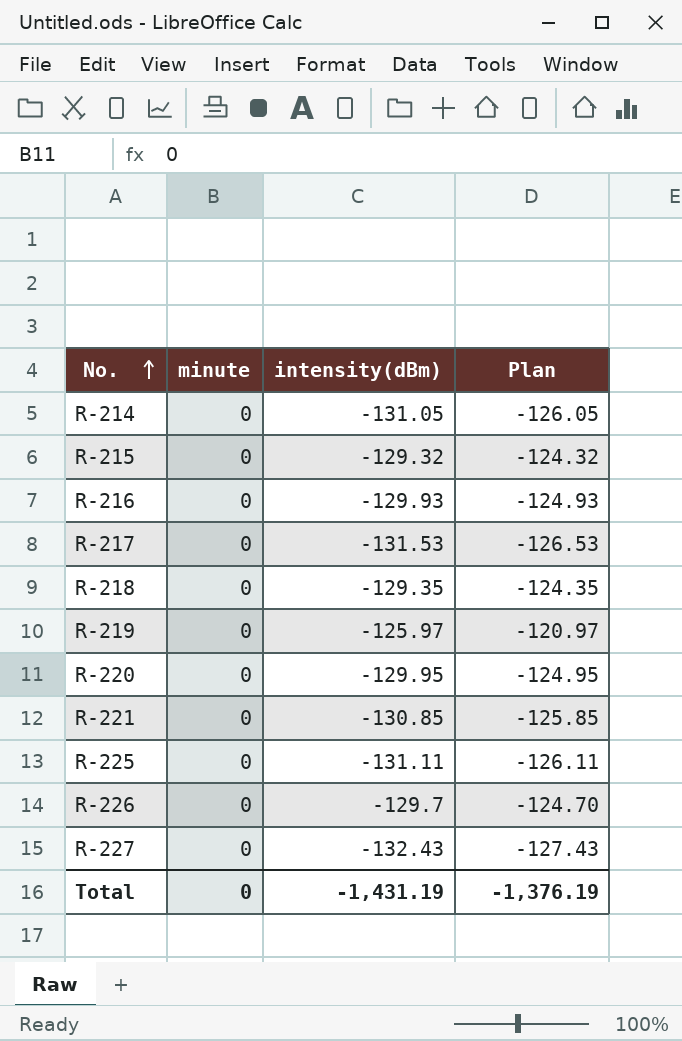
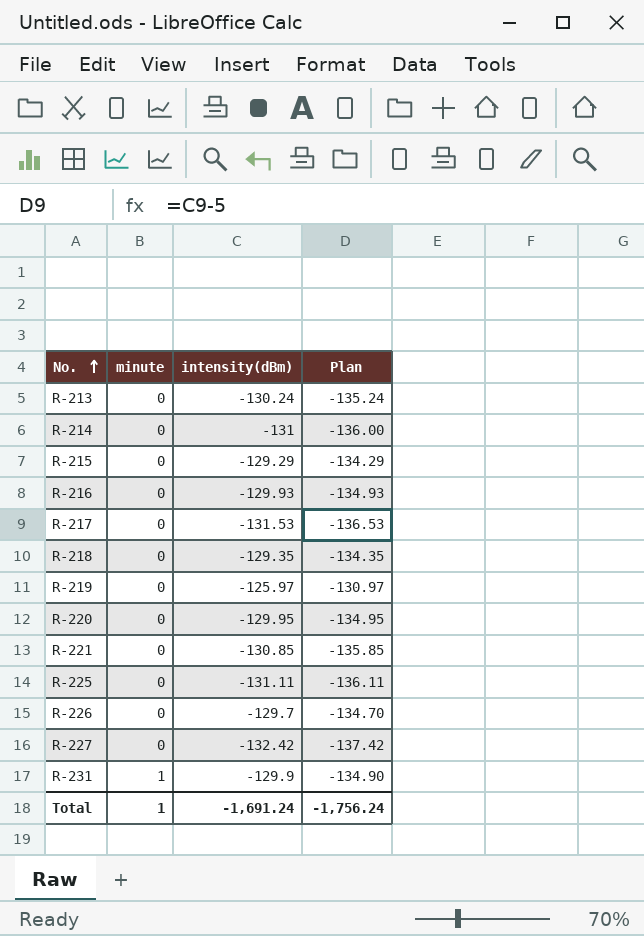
column Plan | formula: [intensity(dBm)] + 5 -> [intensity(dBm)] - 5
row R-213: none -> 0 | -130.24 | -135.24
R-214 | intensity(dBm): -131.05 -> -131
R-215 | intensity(dBm): -129.32 -> -129.29
R-227 | intensity(dBm): -132.43 -> -132.42
row R-231: none -> 1 | -129.9 | -134.90
Total | minute: 0 -> 1
Total | intensity(dBm): -1,431.19 -> -1,691.24
Total | Plan: -1,376.19 -> -1,756.24

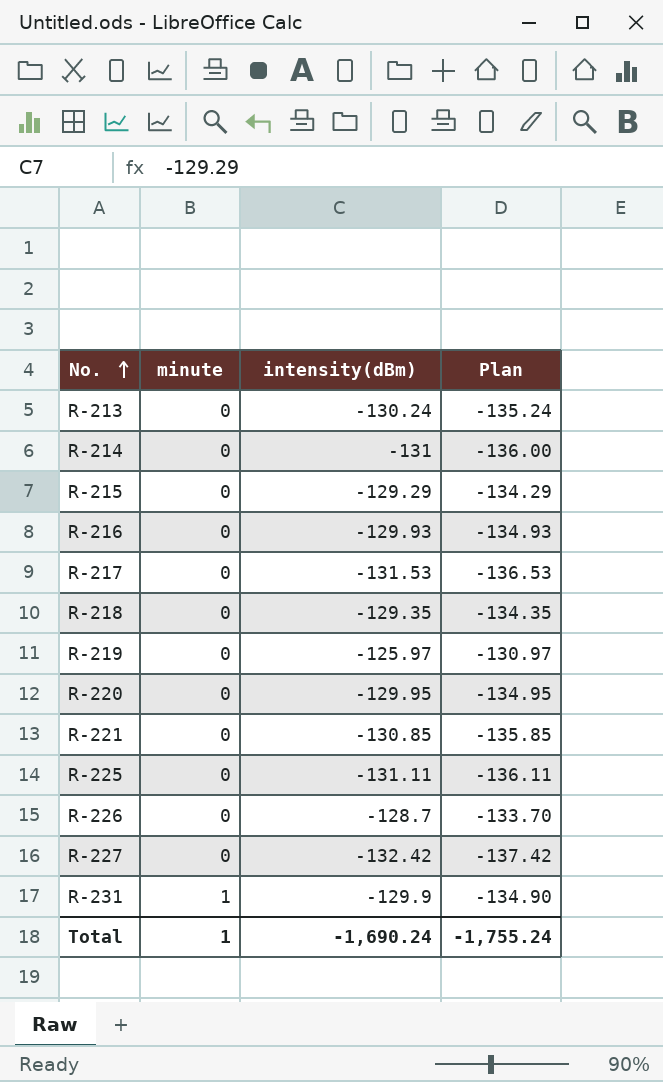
R-226 | intensity(dBm): -129.7 -> -128.7
R-226 | Plan: -134.70 -> -133.70
Total | intensity(dBm): -1,691.24 -> -1,690.24
Total | Plan: -1,756.24 -> -1,755.24

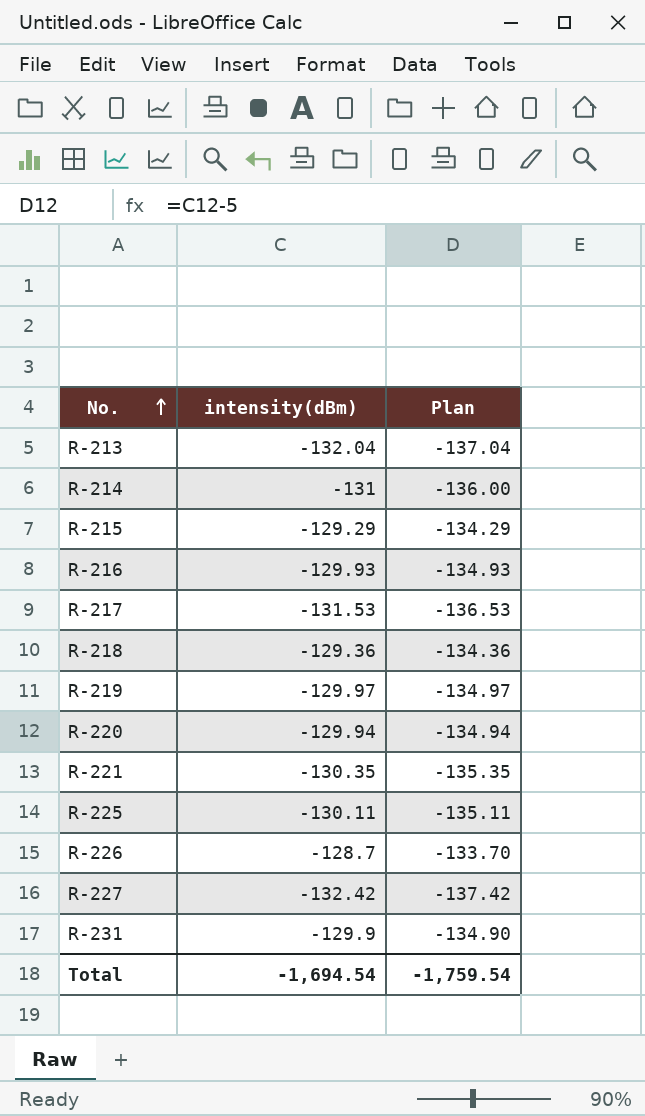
column minute | position: 2 -> none
R-213 | intensity(dBm): -130.24 -> -132.04
R-213 | Plan: -135.24 -> -137.04
R-218 | intensity(dBm): -129.35 -> -129.36
R-218 | Plan: -134.35 -> -134.36
R-219 | intensity(dBm): -125.97 -> -129.97
R-219 | Plan: -130.97 -> -134.97
R-220 | intensity(dBm): -129.95 -> -129.94
R-220 | Plan: -134.95 -> -134.94
R-221 | intensity(dBm): -130.85 -> -130.35
R-221 | Plan: -135.85 -> -135.35
R-225 | intensity(dBm): -131.11 -> -130.11
R-225 | Plan: -136.11 -> -135.11
Total | intensity(dBm): -1,690.24 -> -1,694.54
Total | Plan: -1,755.24 -> -1,759.54

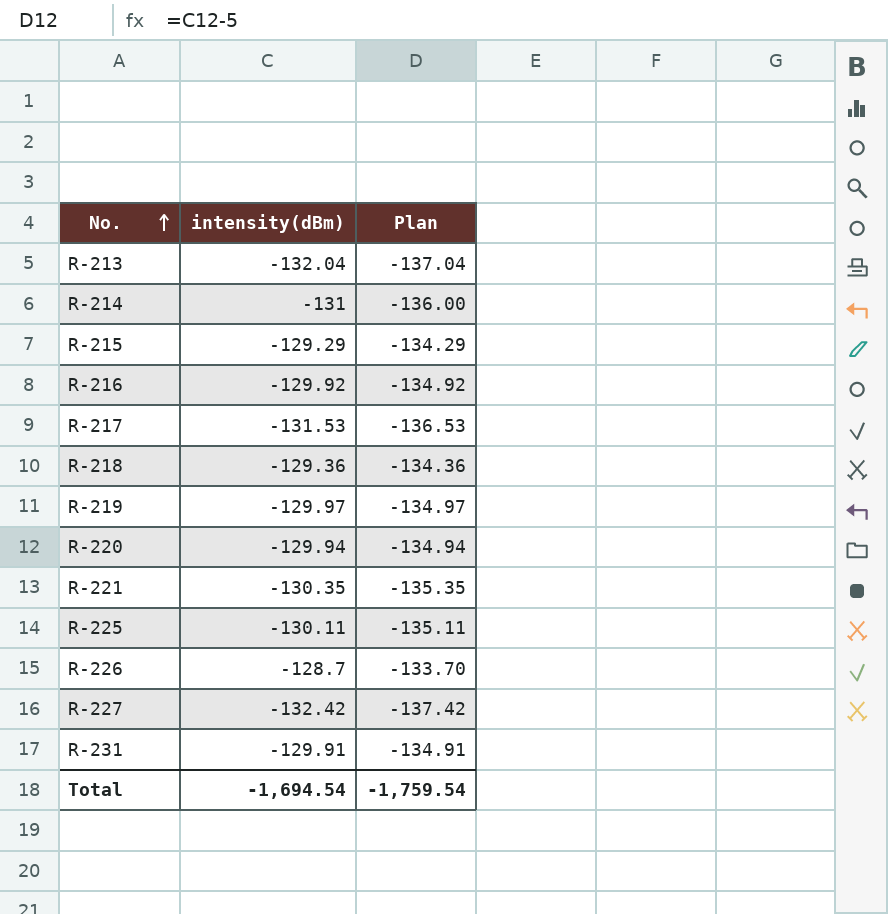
R-216 | intensity(dBm): -129.93 -> -129.92
R-216 | Plan: -134.93 -> -134.92
R-231 | intensity(dBm): -129.9 -> -129.91
R-231 | Plan: -134.90 -> -134.91

